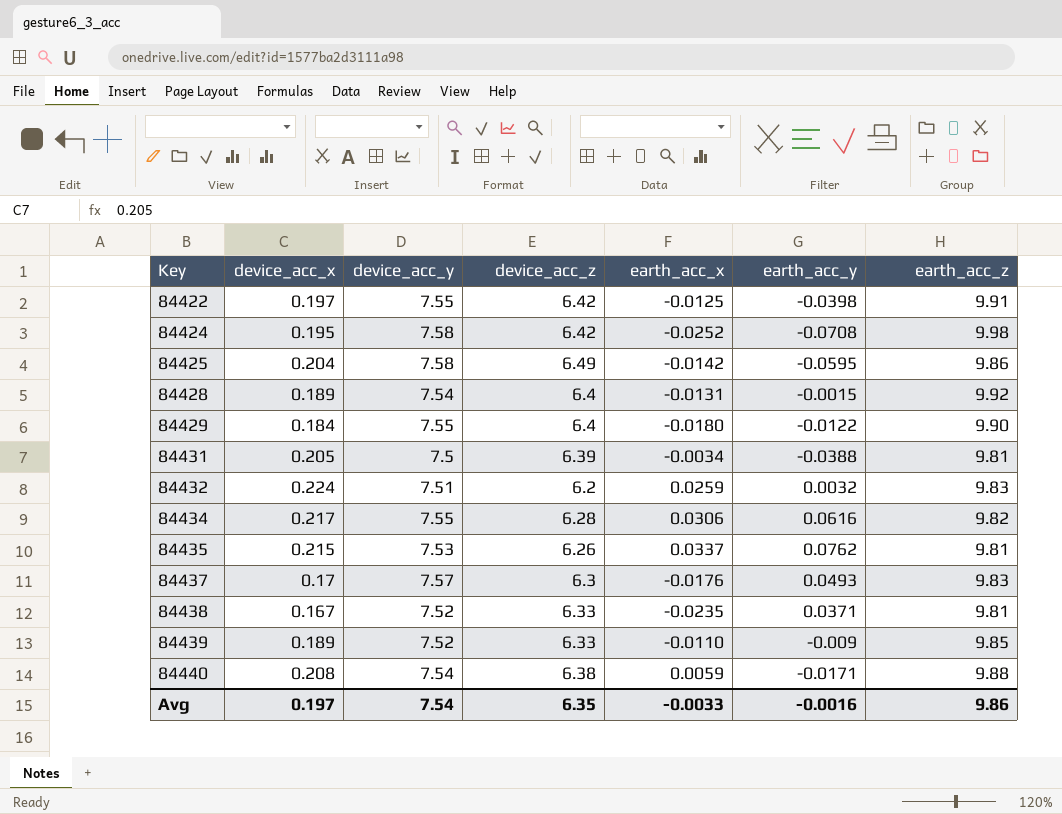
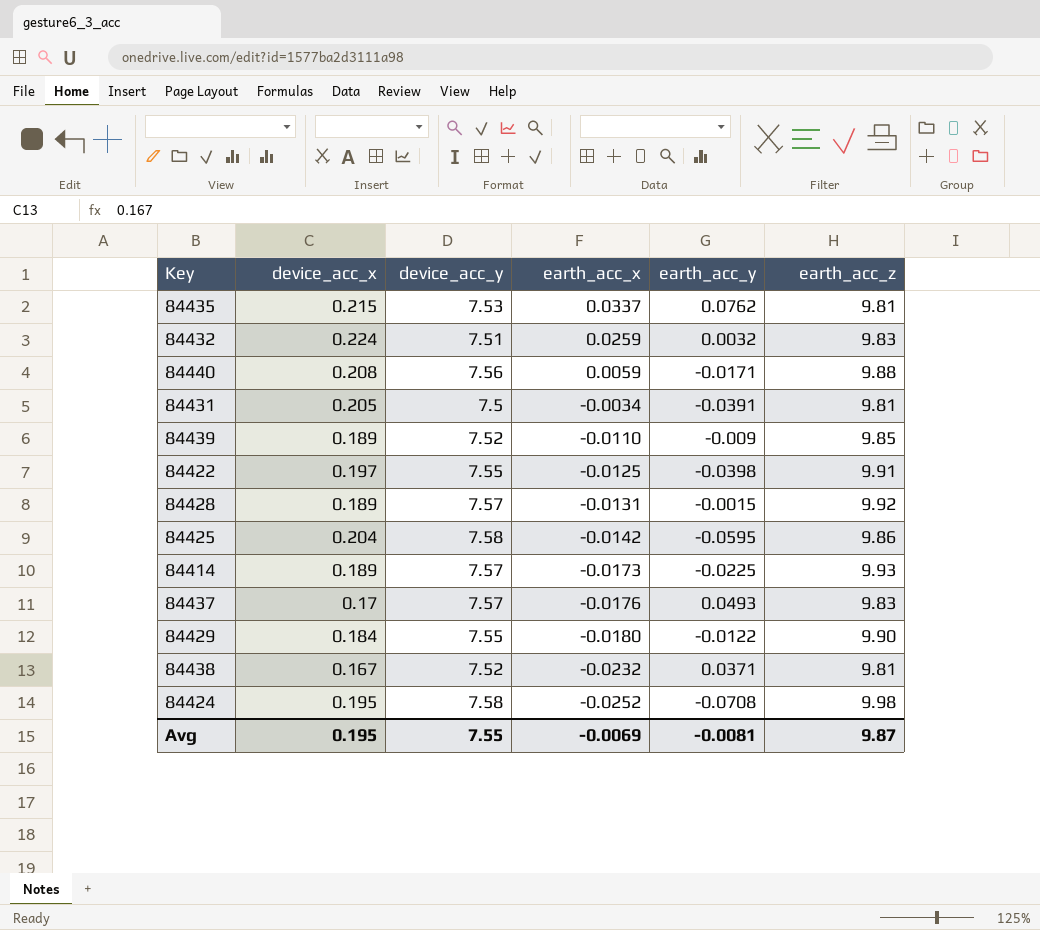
row order: Key ascending -> earth_acc_x descending
column device_acc_z | position: 4 -> none
row 84434: 0.217 | 7.55 | 6.28 | 0.0306 | 0.0616 | 9.82 -> none
84440 | device_acc_y: 7.54 -> 7.56
84431 | earth_acc_y: -0.0388 -> -0.0391
84428 | device_acc_y: 7.54 -> 7.57
row 84414: none -> 0.189 | 7.57 | -0.0173 | -0.0225 | 9.93
84438 | earth_acc_x: -0.0235 -> -0.0232
Avg | device_acc_x: 0.197 -> 0.195
Avg | device_acc_y: 7.54 -> 7.55
Avg | earth_acc_x: -0.0033 -> -0.0069
Avg | earth_acc_y: -0.0016 -> -0.0081
Avg | earth_acc_z: 9.86 -> 9.87

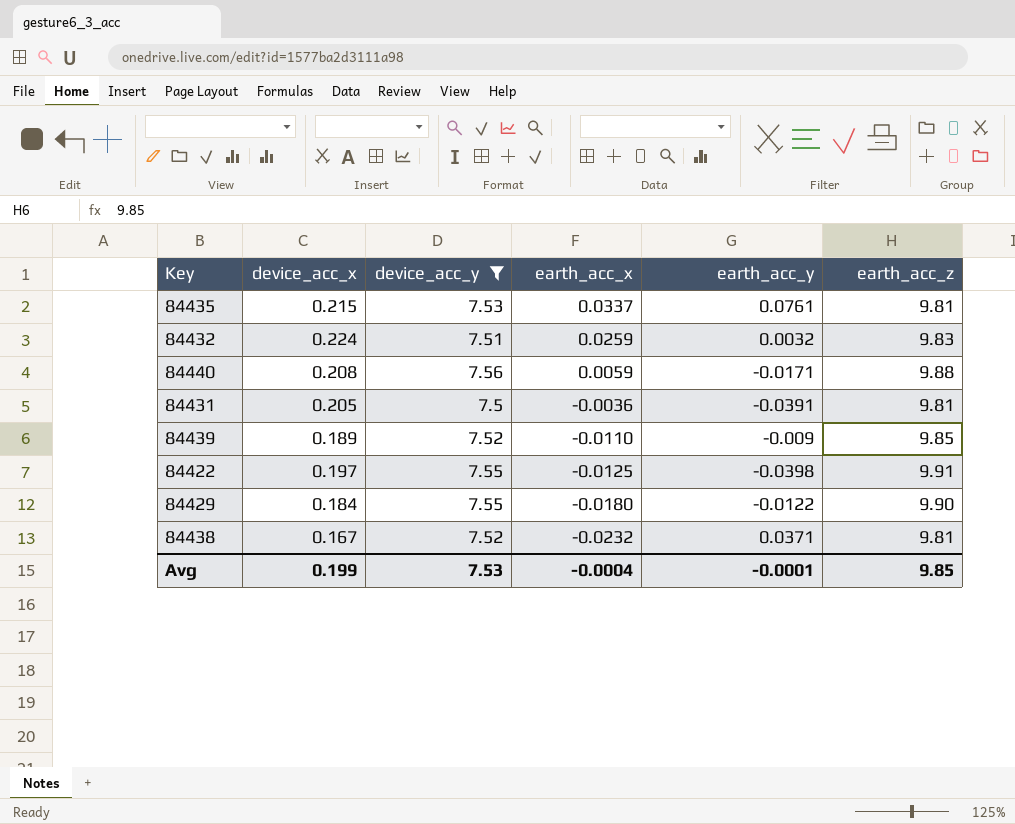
filter: none -> device_acc_y <= 7.56
84435 | earth_acc_y: 0.0762 -> 0.0761
84431 | earth_acc_x: -0.0034 -> -0.0036
Avg | device_acc_x: 0.195 -> 0.199
Avg | device_acc_y: 7.55 -> 7.53
Avg | earth_acc_x: -0.0069 -> -0.0004
Avg | earth_acc_y: -0.0081 -> -0.0001
Avg | earth_acc_z: 9.87 -> 9.85

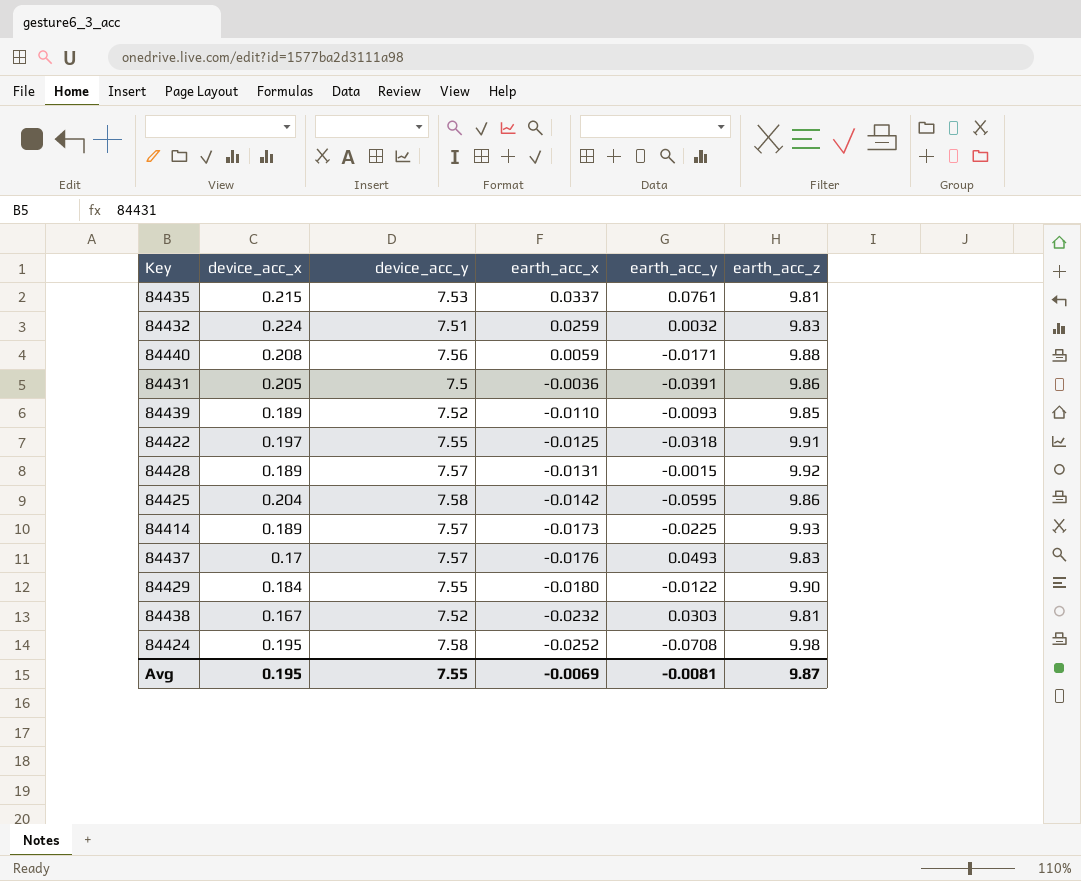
filter: device_acc_y <= 7.56 -> none
84431 | earth_acc_z: 9.81 -> 9.86
84439 | earth_acc_y: -0.009 -> -0.0093
84422 | earth_acc_y: -0.0398 -> -0.0318
84438 | earth_acc_y: 0.0371 -> 0.0303
Avg | device_acc_x: 0.199 -> 0.195
Avg | device_acc_y: 7.53 -> 7.55
Avg | earth_acc_x: -0.0004 -> -0.0069
Avg | earth_acc_y: -0.0001 -> -0.0081
Avg | earth_acc_z: 9.85 -> 9.87

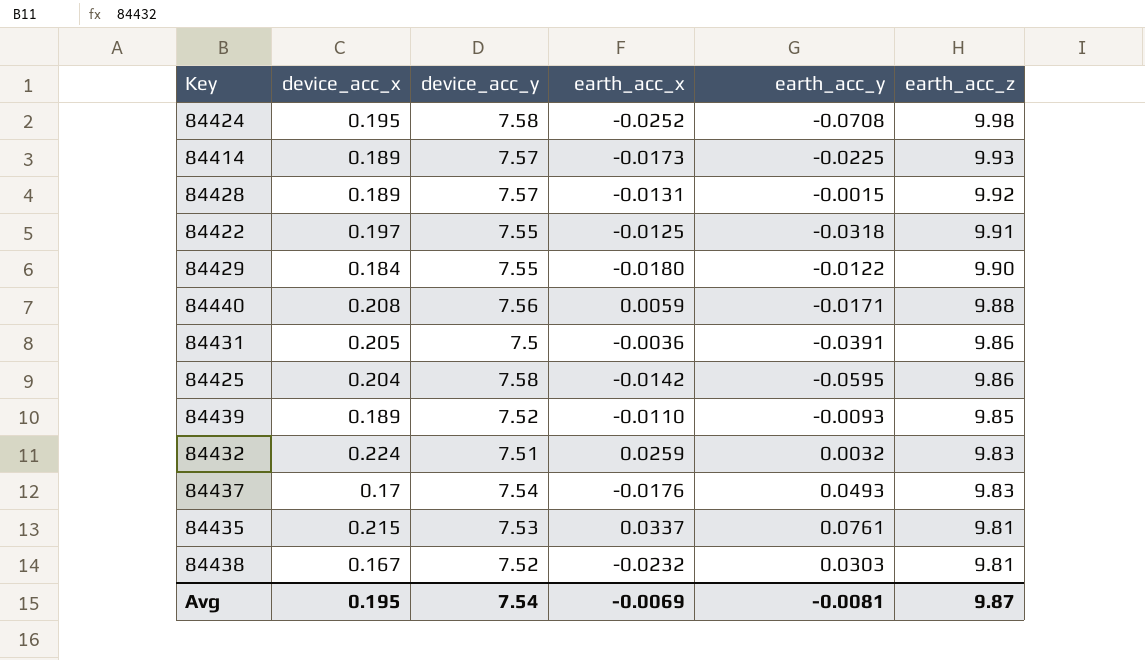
row order: earth_acc_x descending -> earth_acc_z descending
84437 | device_acc_y: 7.57 -> 7.54
Avg | device_acc_y: 7.55 -> 7.54

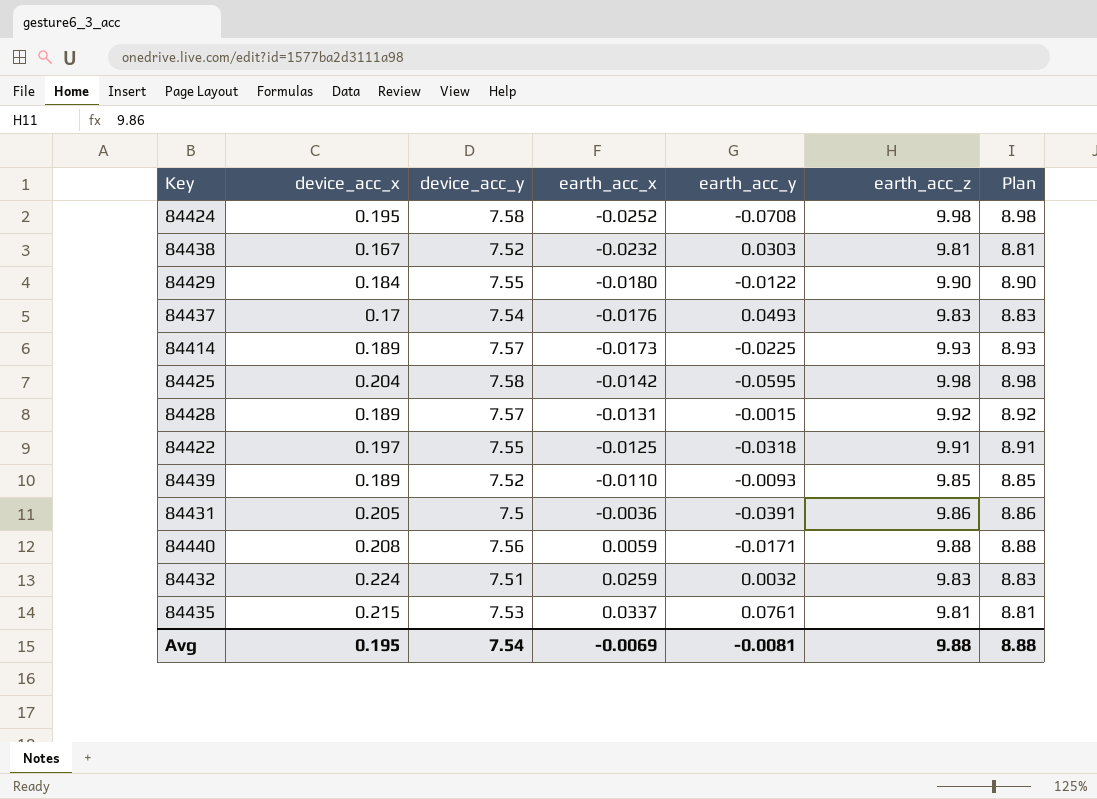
row order: earth_acc_z descending -> earth_acc_x ascending
column Plan | formula: none -> [earth_acc_z] - 1
84425 | earth_acc_z: 9.86 -> 9.98
Avg | earth_acc_z: 9.87 -> 9.88

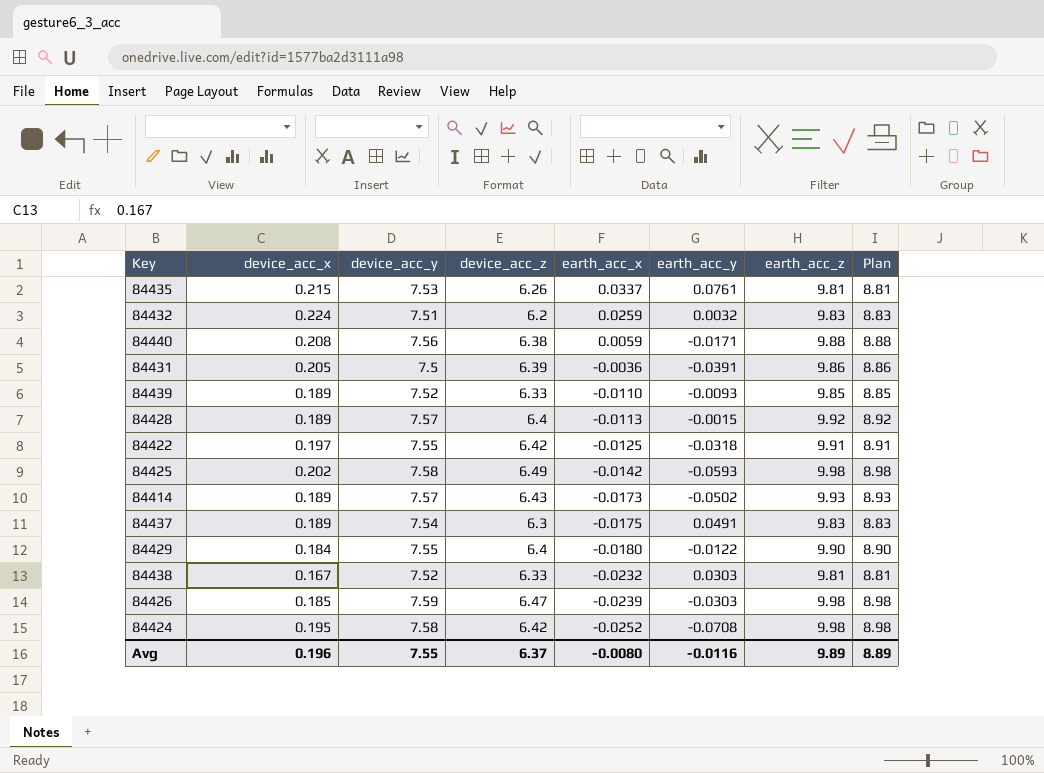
row order: earth_acc_x ascending -> earth_acc_x descending
column device_acc_z | position: none -> 4
84428 | earth_acc_x: -0.0131 -> -0.0113
84425 | device_acc_x: 0.204 -> 0.202
84425 | earth_acc_y: -0.0595 -> -0.0593
84414 | earth_acc_y: -0.0225 -> -0.0502
84437 | device_acc_x: 0.17 -> 0.189
84437 | earth_acc_x: -0.0176 -> -0.0175
84437 | earth_acc_y: 0.0493 -> 0.0491
row 84426: none -> 0.185 | 7.59 | 6.47 | -0.0239 | -0.0303 | 9.98 | 8.98
Avg | device_acc_x: 0.195 -> 0.196
Avg | device_acc_y: 7.54 -> 7.55
Avg | earth_acc_x: -0.0069 -> -0.0080
Avg | earth_acc_y: -0.0081 -> -0.0116
Avg | earth_acc_z: 9.88 -> 9.89
Avg | Plan: 8.88 -> 8.89

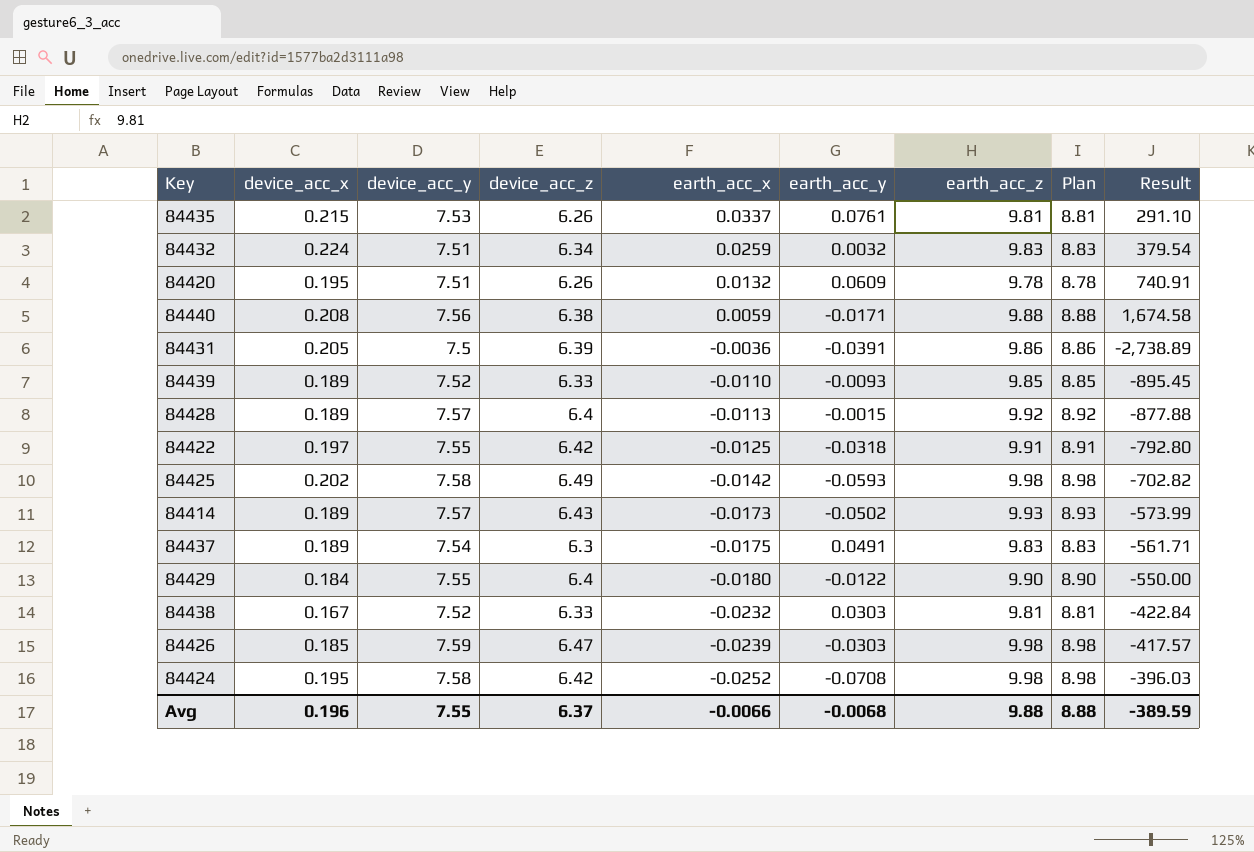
column Result | formula: none -> [earth_acc_z] / [earth_acc_x]
84432 | device_acc_z: 6.2 -> 6.34
row 84420: none -> 0.195 | 7.51 | 6.26 | 0.0132 | 0.0609 | 9.78 | 8.78 | 740.91
Avg | earth_acc_x: -0.0080 -> -0.0066
Avg | earth_acc_y: -0.0116 -> -0.0068
Avg | earth_acc_z: 9.89 -> 9.88
Avg | Plan: 8.89 -> 8.88

